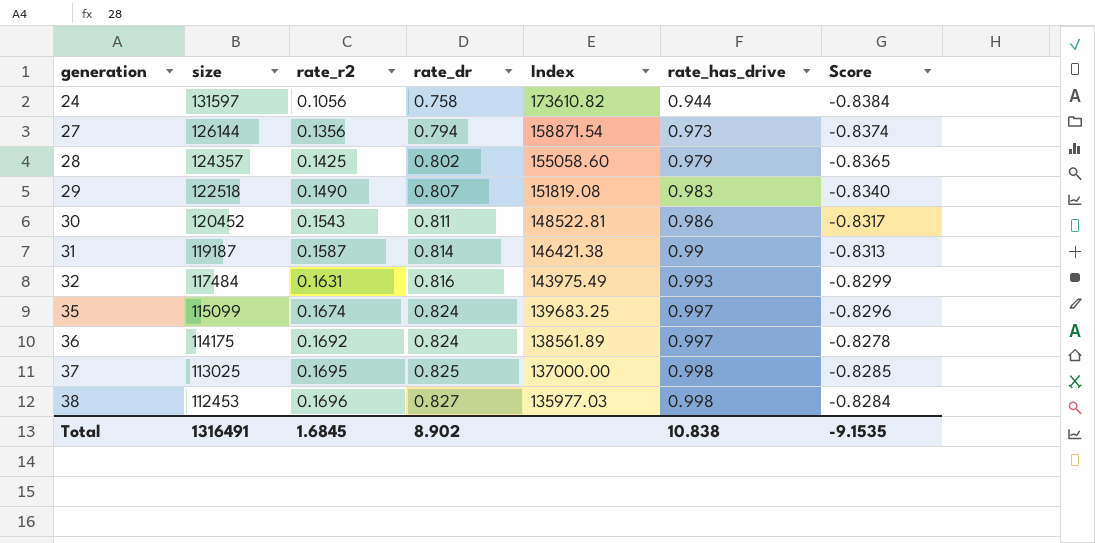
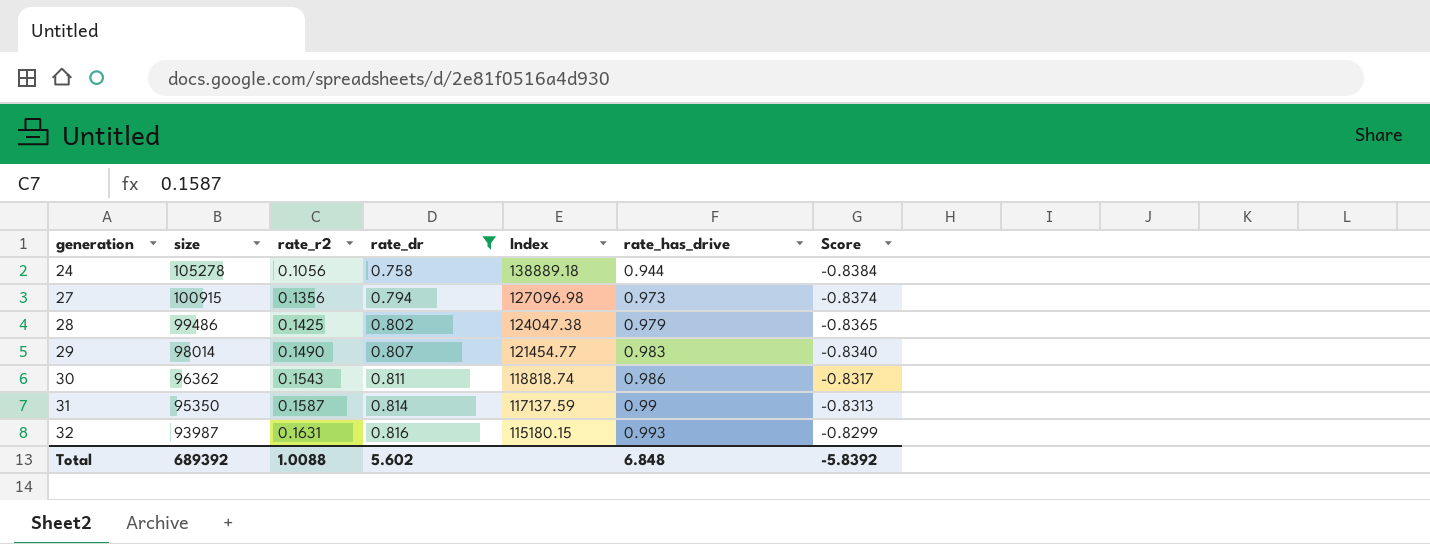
filter: none -> rate_dr <= 0.816
24 | size: 131597 -> 105278
24 | Index: 173610.82 -> 138889.18
27 | size: 126144 -> 100915
27 | Index: 158871.54 -> 127096.98
28 | size: 124357 -> 99486
28 | Index: 155058.60 -> 124047.38
29 | size: 122518 -> 98014
29 | Index: 151819.08 -> 121454.77
30 | size: 120452 -> 96362
30 | Index: 148522.81 -> 118818.74
31 | size: 119187 -> 95350
31 | Index: 146421.38 -> 117137.59
32 | size: 117484 -> 93987
32 | Index: 143975.49 -> 115180.15
Total | size: 1316491 -> 689392
Total | rate_r2: 1.6845 -> 1.0088
Total | rate_dr: 8.902 -> 5.602
Total | rate_has_drive: 10.838 -> 6.848
Total | Score: -9.1535 -> -5.8392

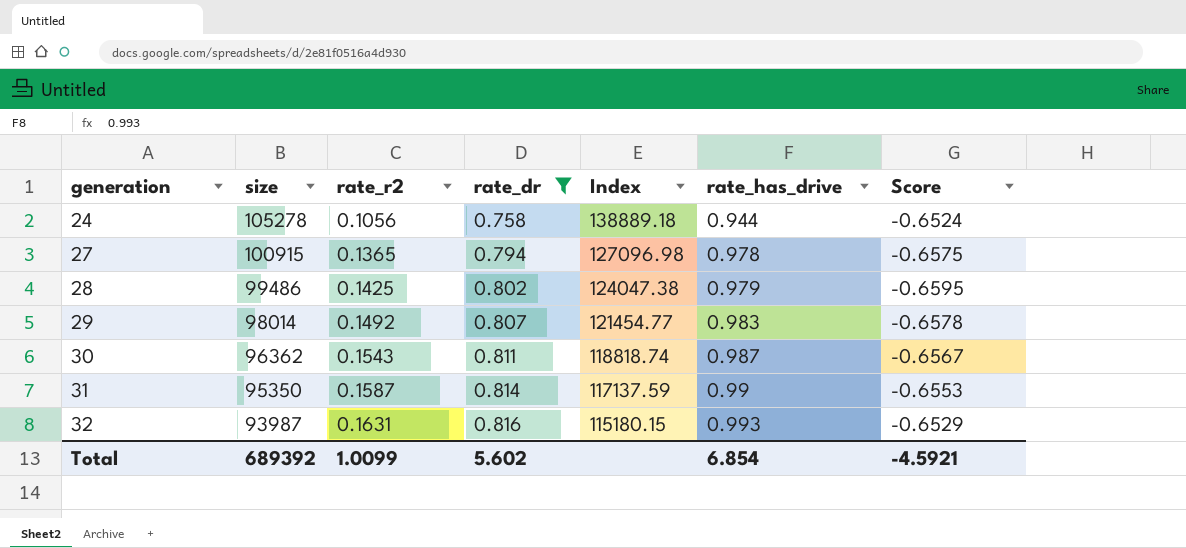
column Score | formula: [rate_r2] - [rate_has_drive] -> [rate_r2] - [rate_dr]
27 | rate_r2: 0.1356 -> 0.1365
27 | rate_has_drive: 0.973 -> 0.978
29 | rate_r2: 0.1490 -> 0.1492
30 | rate_has_drive: 0.986 -> 0.987
Total | rate_r2: 1.0088 -> 1.0099
Total | rate_has_drive: 6.848 -> 6.854
Total | Score: -5.8392 -> -4.5921

